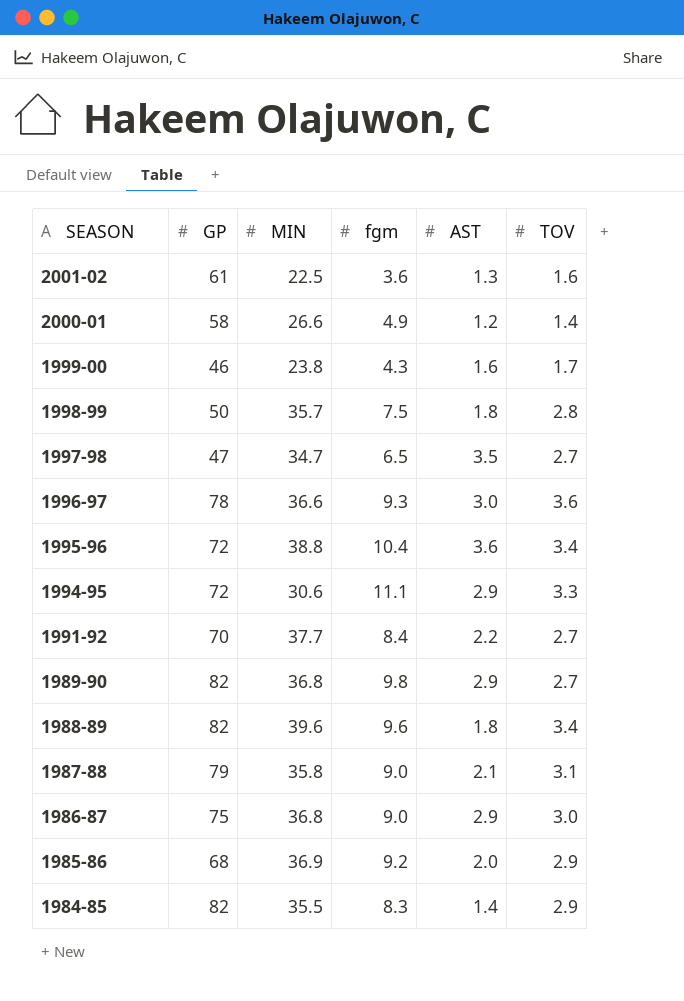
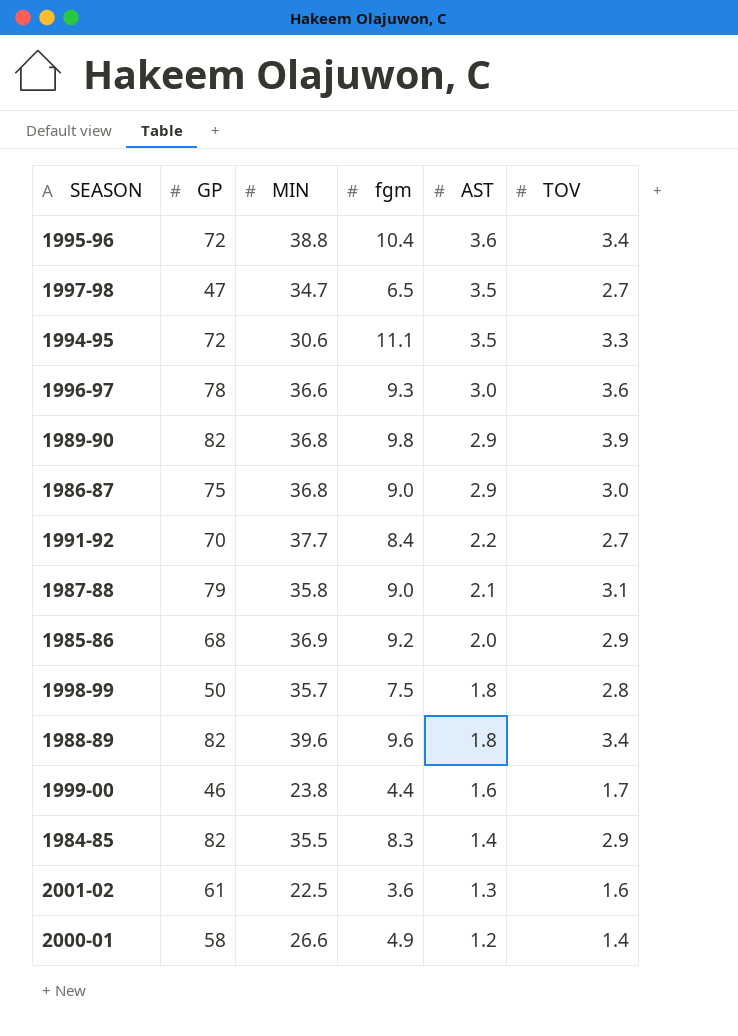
row order: SEASON descending -> AST descending
1994-95 | AST: 2.9 -> 3.5
1989-90 | TOV: 2.7 -> 3.9
1999-00 | fgm: 4.3 -> 4.4

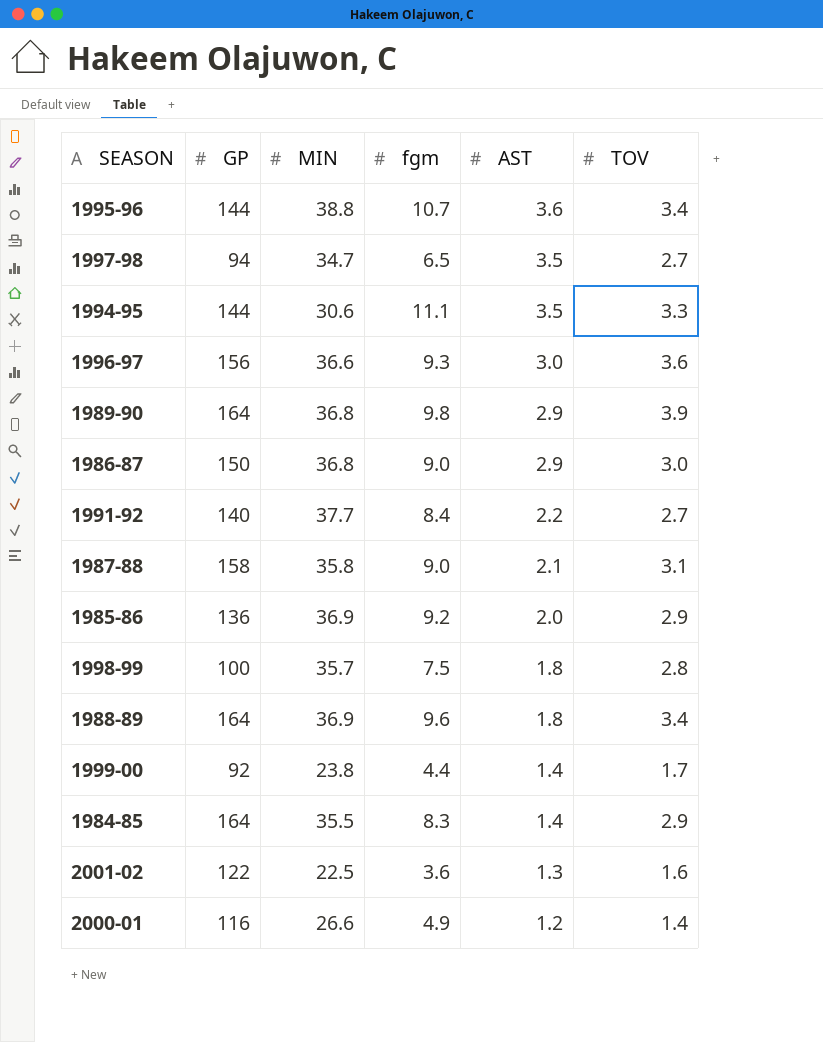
1995-96 | GP: 72 -> 144
1995-96 | fgm: 10.4 -> 10.7
1997-98 | GP: 47 -> 94
1994-95 | GP: 72 -> 144
1996-97 | GP: 78 -> 156
1989-90 | GP: 82 -> 164
1986-87 | GP: 75 -> 150
1991-92 | GP: 70 -> 140
1987-88 | GP: 79 -> 158
1985-86 | GP: 68 -> 136
1998-99 | GP: 50 -> 100
1988-89 | GP: 82 -> 164
1988-89 | MIN: 39.6 -> 36.9
1999-00 | GP: 46 -> 92
1999-00 | AST: 1.6 -> 1.4
1984-85 | GP: 82 -> 164
2001-02 | GP: 61 -> 122
2000-01 | GP: 58 -> 116

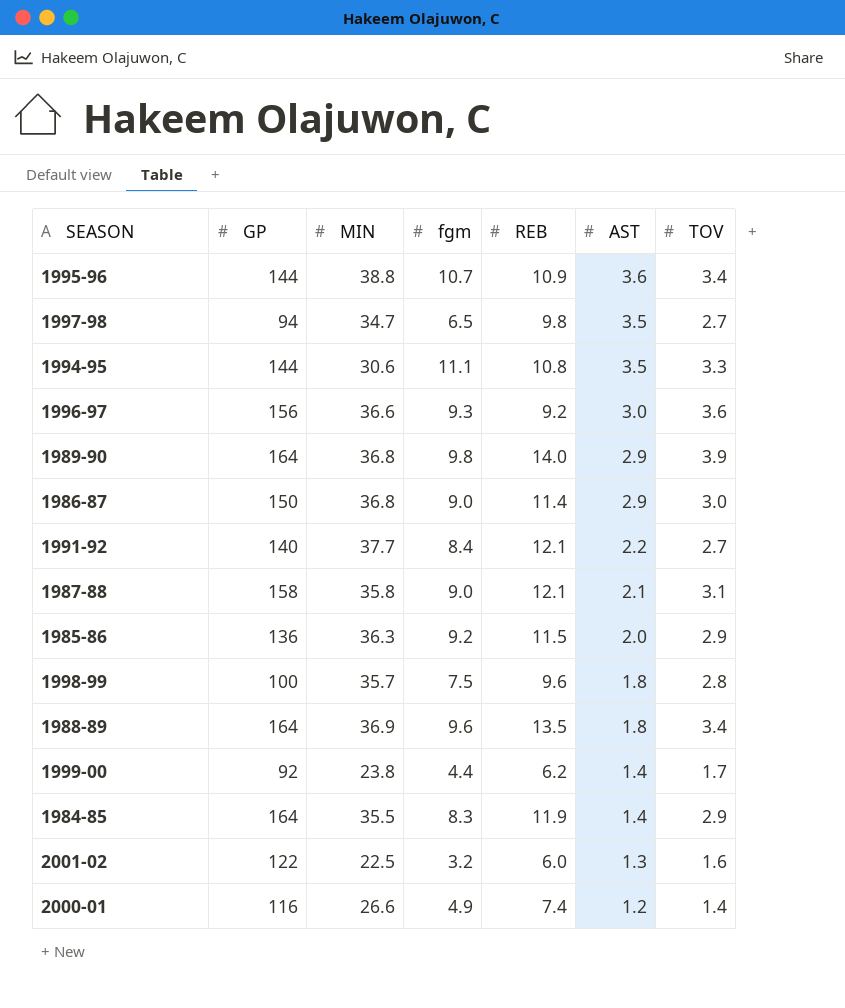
column REB | position: none -> 5
1985-86 | MIN: 36.9 -> 36.3
2001-02 | fgm: 3.6 -> 3.2

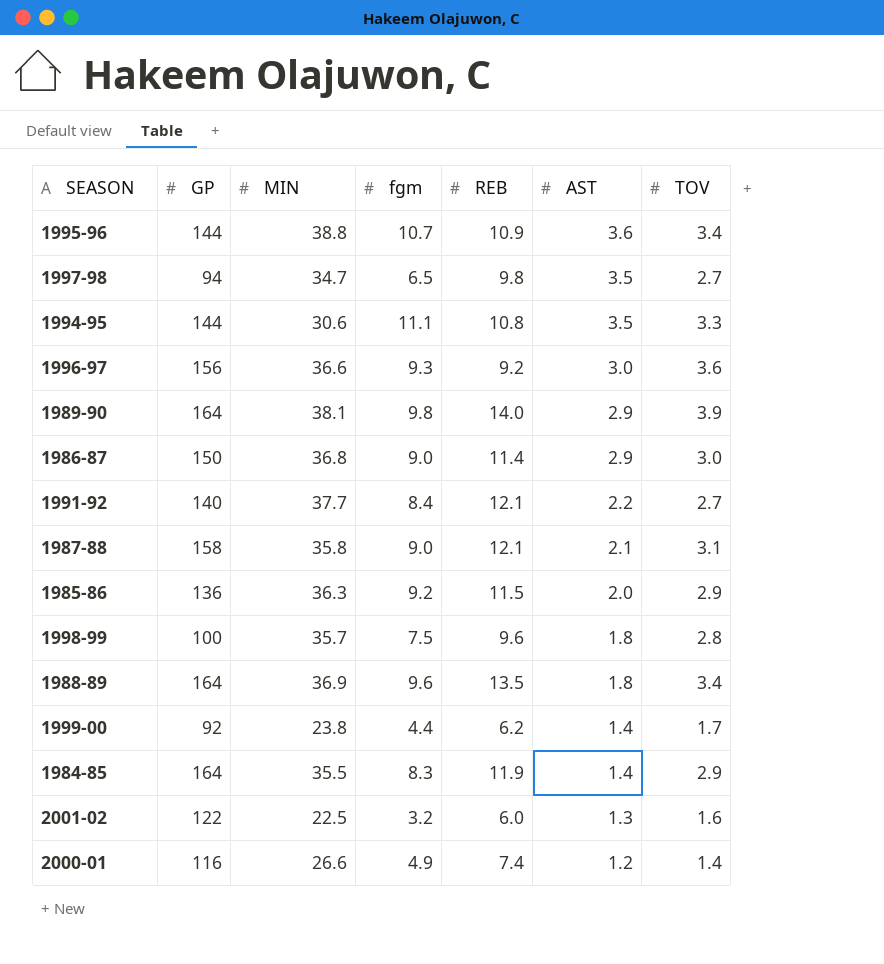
1989-90 | MIN: 36.8 -> 38.1

